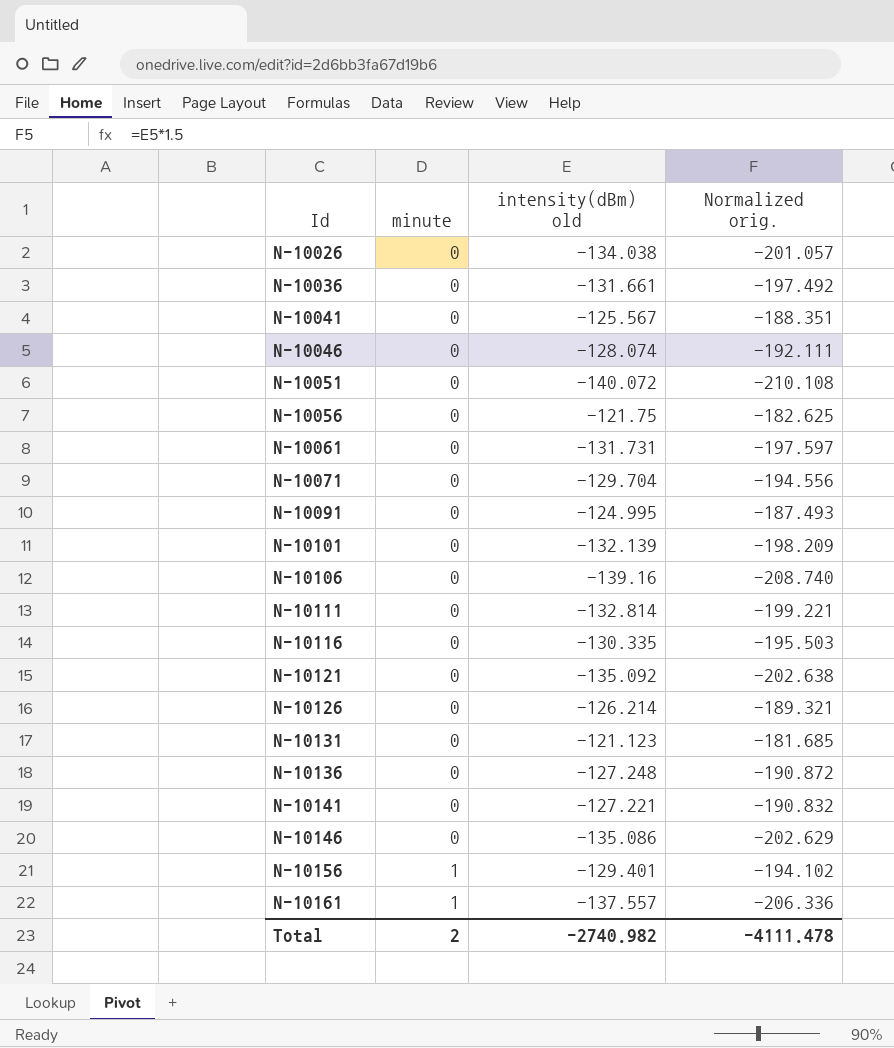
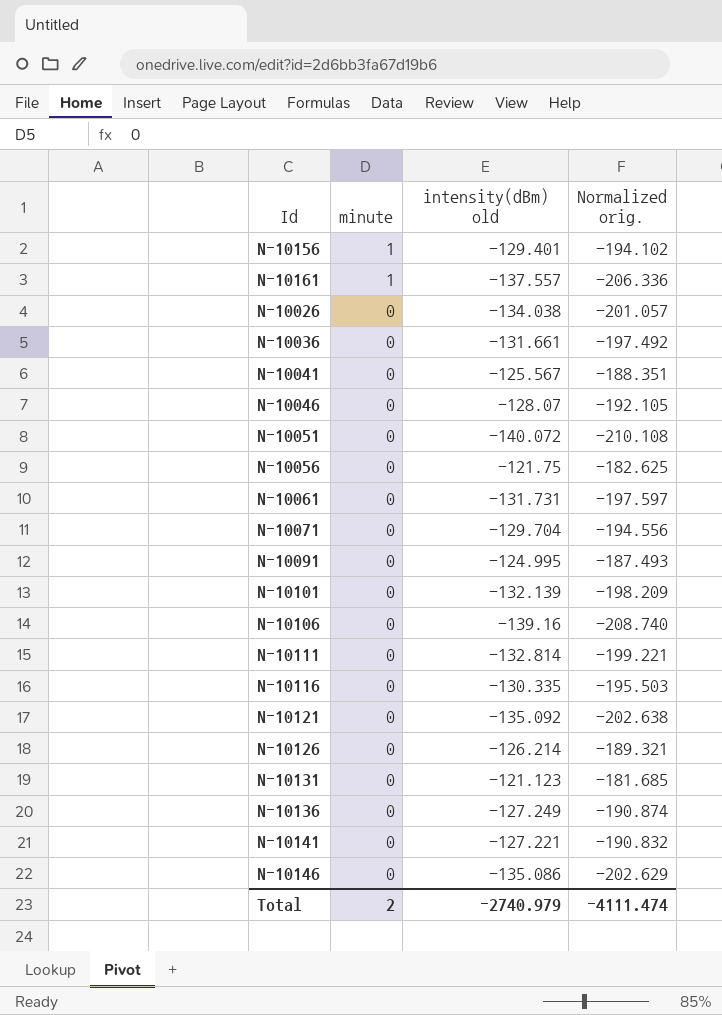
row order: Id ascending -> minute descending
N-10046 | intensity(dBm) old: -128.074 -> -128.07
N-10046 | Normalized orig.: -192.111 -> -192.105
N-10136 | intensity(dBm) old: -127.248 -> -127.249
N-10136 | Normalized orig.: -190.872 -> -190.874
Total | intensity(dBm) old: -2740.982 -> -2740.979
Total | Normalized orig.: -4111.478 -> -4111.474

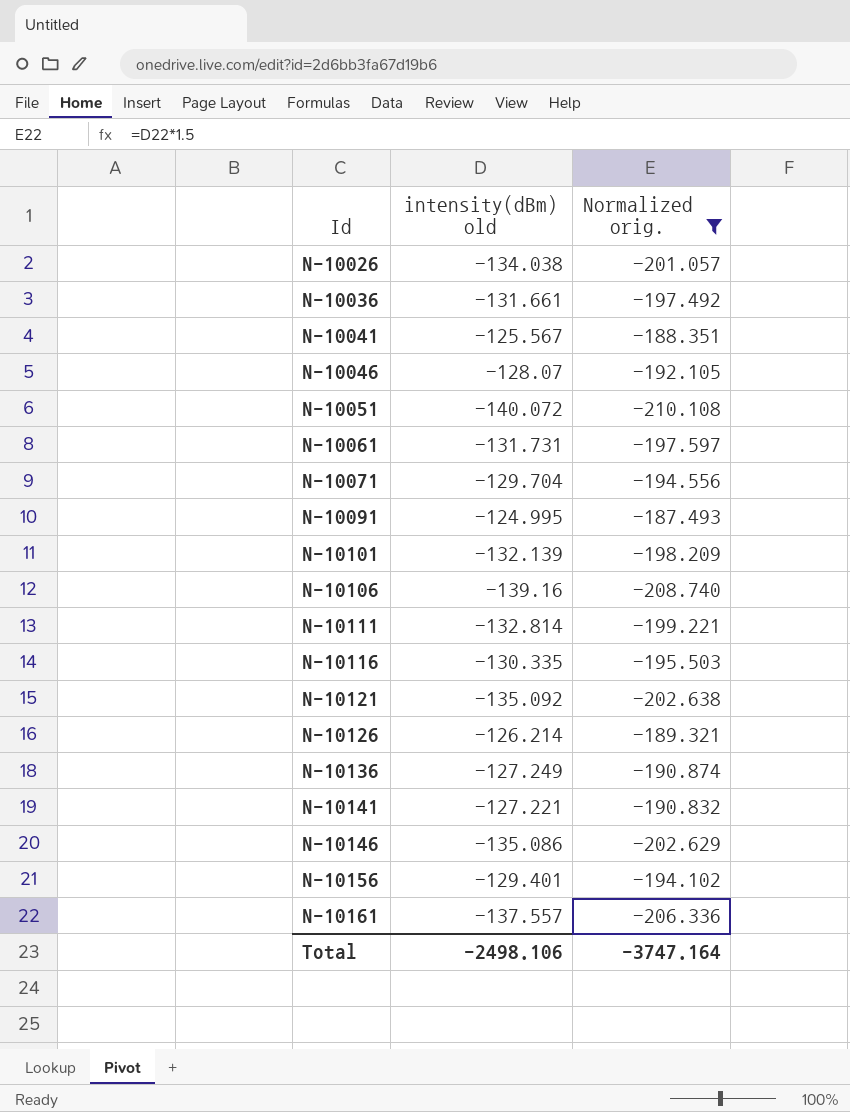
filter: none -> Normalized orig. <= -187.493
row order: minute descending -> Id ascending
column minute | position: 2 -> none
Total | intensity(dBm) old: -2740.979 -> -2498.106
Total | Normalized orig.: -4111.474 -> -3747.164

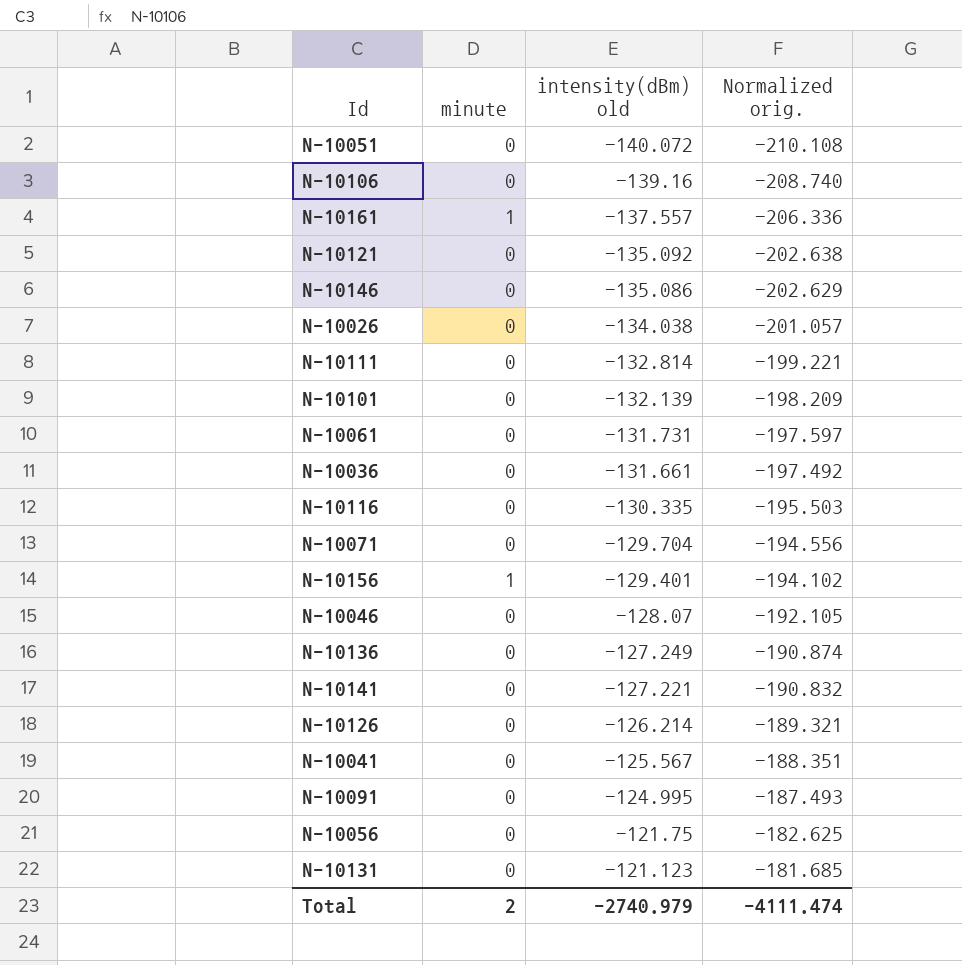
filter: Normalized orig. <= -187.493 -> none
row order: Id ascending -> intensity(dBm) old ascending
column minute | position: none -> 2
Total | intensity(dBm) old: -2498.106 -> -2740.979
Total | Normalized orig.: -3747.164 -> -4111.474

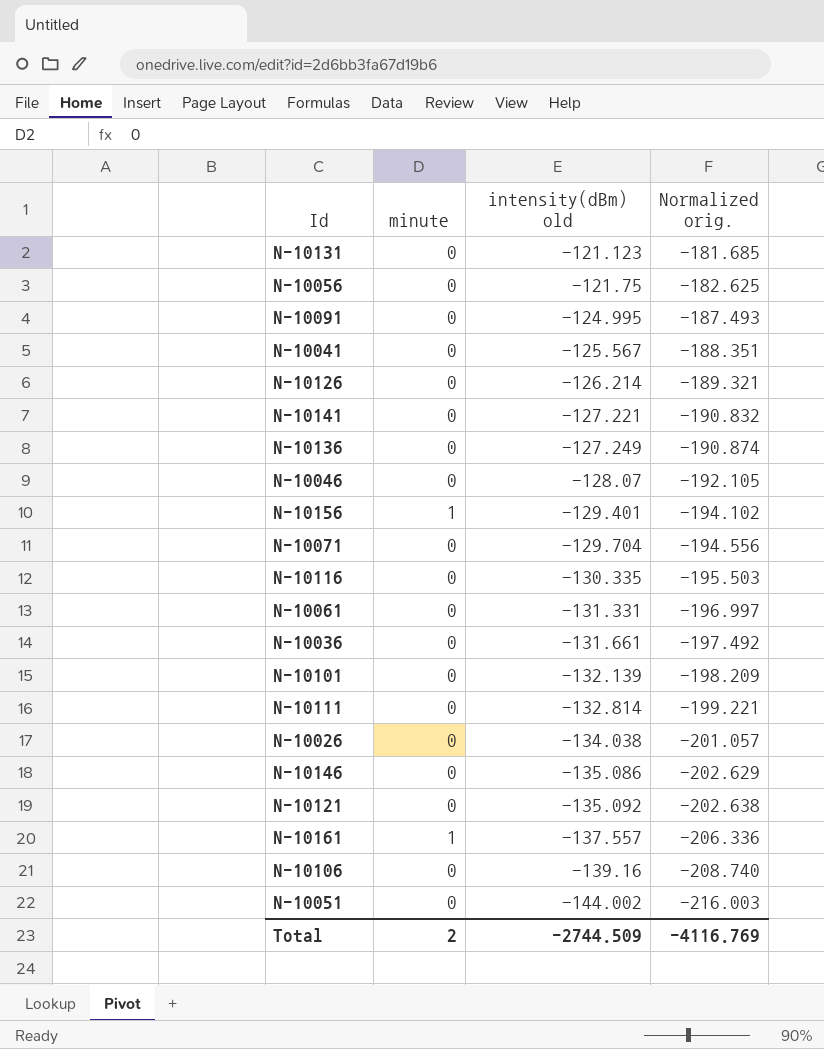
row order: intensity(dBm) old ascending -> intensity(dBm) old descending
N-10061 | intensity(dBm) old: -131.731 -> -131.331
N-10061 | Normalized orig.: -197.597 -> -196.997
N-10051 | intensity(dBm) old: -140.072 -> -144.002
N-10051 | Normalized orig.: -210.108 -> -216.003
Total | intensity(dBm) old: -2740.979 -> -2744.509
Total | Normalized orig.: -4111.474 -> -4116.769

